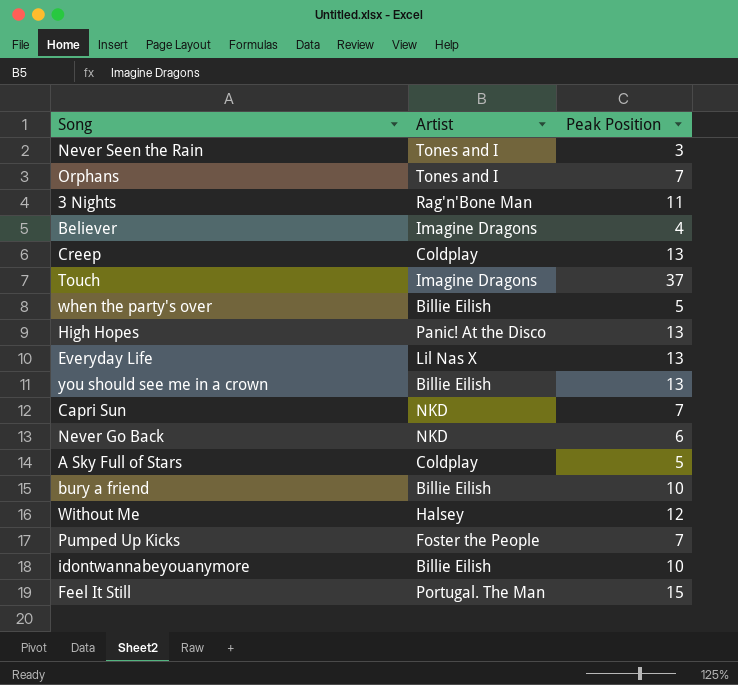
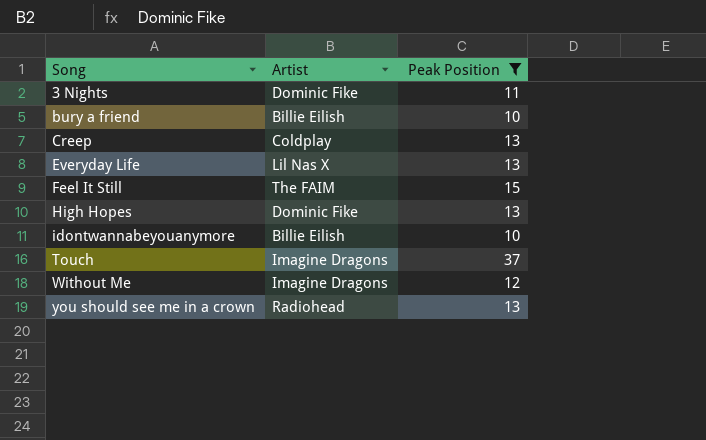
filter: none -> Peak Position >= 10
row order: none -> Song ascending
3 Nights | Artist: Rag'n'Bone Man -> Dominic Fike
Feel It Still | Artist: Portugal. The Man -> The FAIM
High Hopes | Artist: Panic! At the Disco -> Dominic Fike
Without Me | Artist: Halsey -> Imagine Dragons
you should see me in a crown | Artist: Billie Eilish -> Radiohead

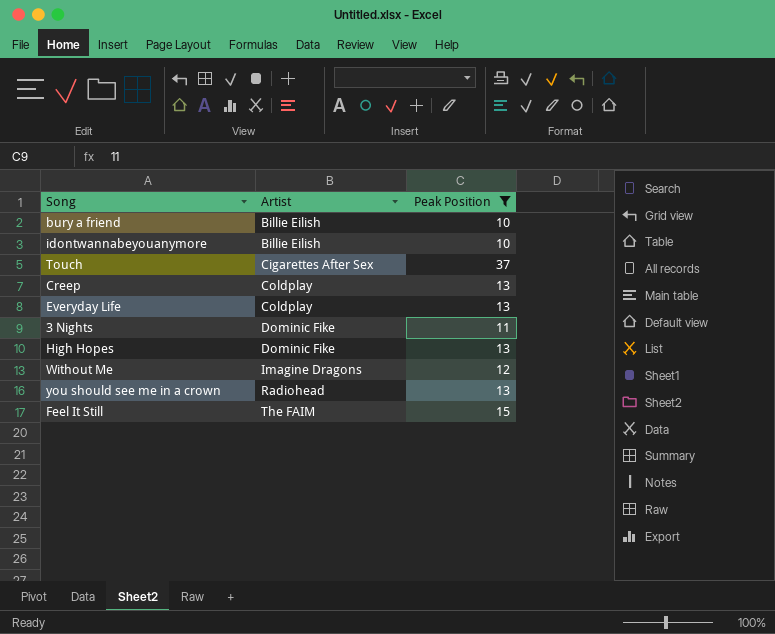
row order: Song ascending -> Artist ascending
Touch | Artist: Imagine Dragons -> Cigarettes After Sex
Everyday Life | Artist: Lil Nas X -> Coldplay

